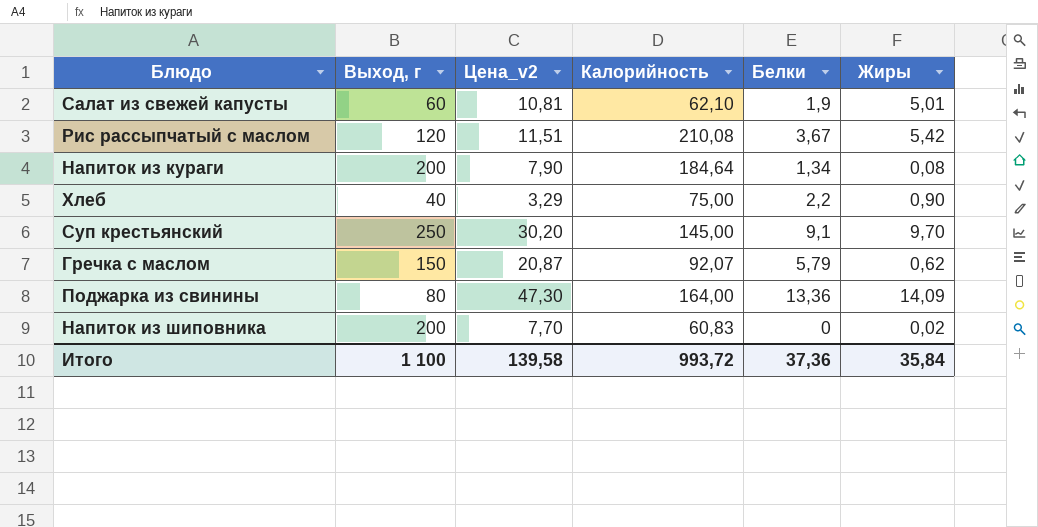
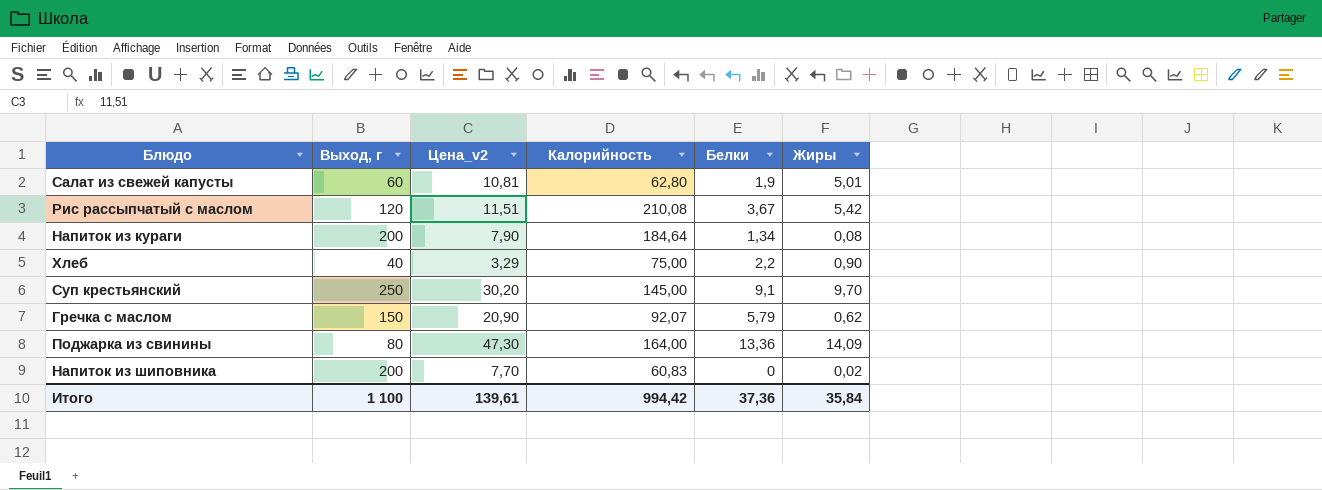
Салат из свежей капусты | Калорийность: 62,10 -> 62,80
Гречка с маслом | Цена_v2: 20,87 -> 20,90
Итого | Цена_v2: 139,58 -> 139,61
Итого | Калорийность: 993,72 -> 994,42

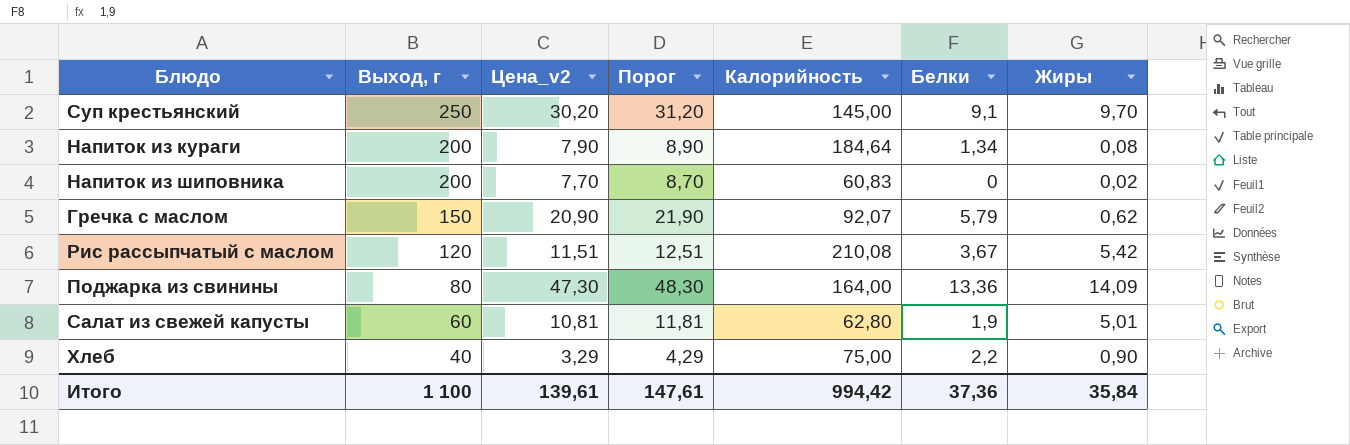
row order: none -> Выход, г descending
column Порог | formula: none -> [Цена_v2] + 1

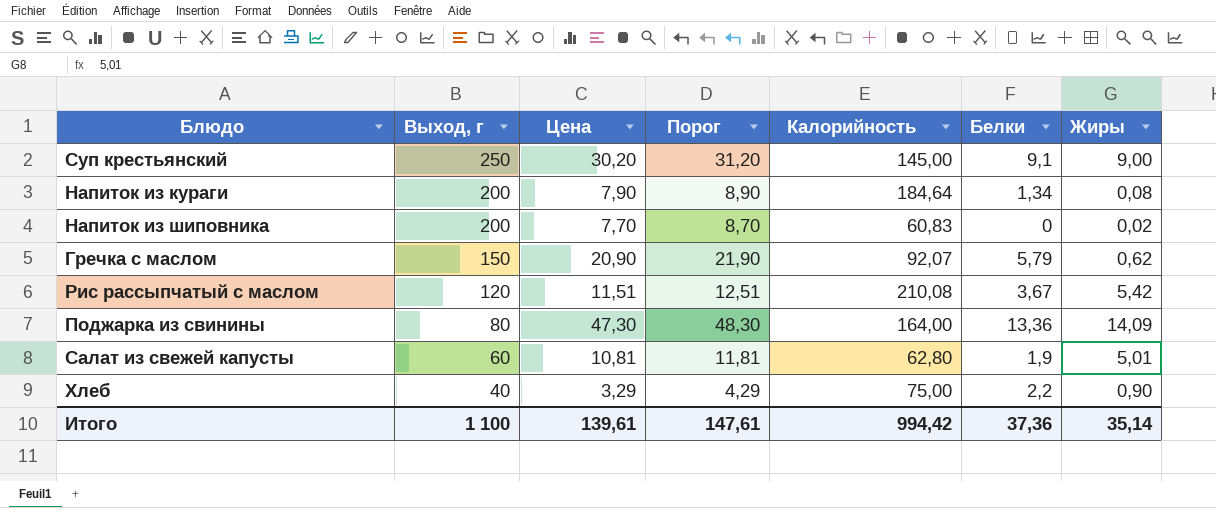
column name: Цена_v2 -> Цена
Суп крестьянский | Жиры: 9,70 -> 9,00
Итого | Жиры: 35,84 -> 35,14

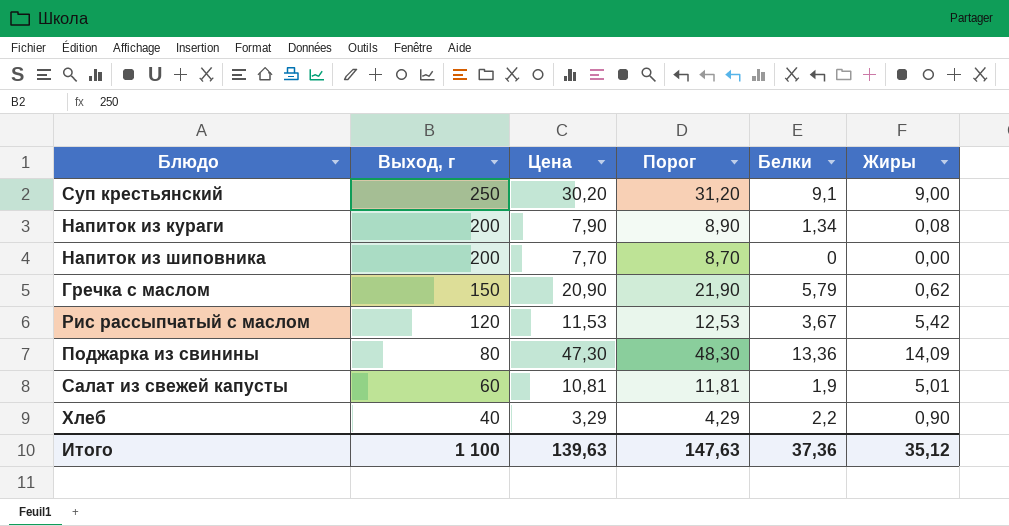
column Калорийность | position: 5 -> none
Напиток из шиповника | Жиры: 0,02 -> 0,00
Рис рассыпчатый с маслом | Цена: 11,51 -> 11,53
Рис рассыпчатый с маслом | Порог: 12,51 -> 12,53
Итого | Цена: 139,61 -> 139,63
Итого | Порог: 147,61 -> 147,63
Итого | Жиры: 35,14 -> 35,12

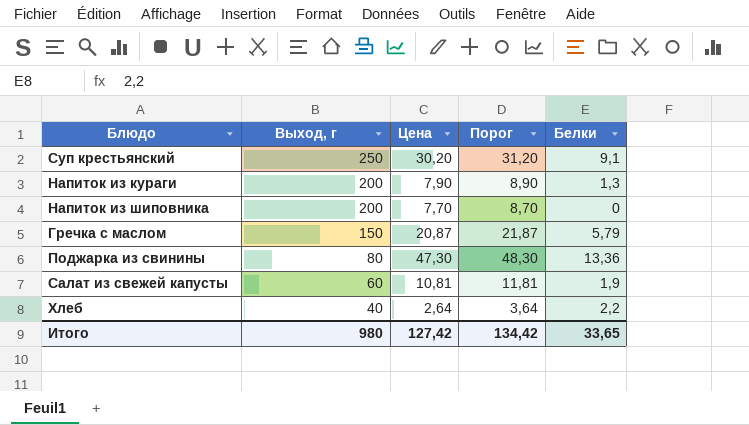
column Жиры | position: 6 -> none
row Рис рассыпчатый с маслом: 120 | 11,53 | 12,53 | 3,67 | 5,42 -> none
Напиток из кураги | Белки: 1,34 -> 1,3
Гречка с маслом | Цена: 20,90 -> 20,87
Гречка с маслом | Порог: 21,90 -> 21,87
Хлеб | Цена: 3,29 -> 2,64
Хлеб | Порог: 4,29 -> 3,64
Итого | Выход, г: 1 100 -> 980
Итого | Цена: 139,63 -> 127,42
Итого | Порог: 147,63 -> 134,42
Итого | Белки: 37,36 -> 33,65

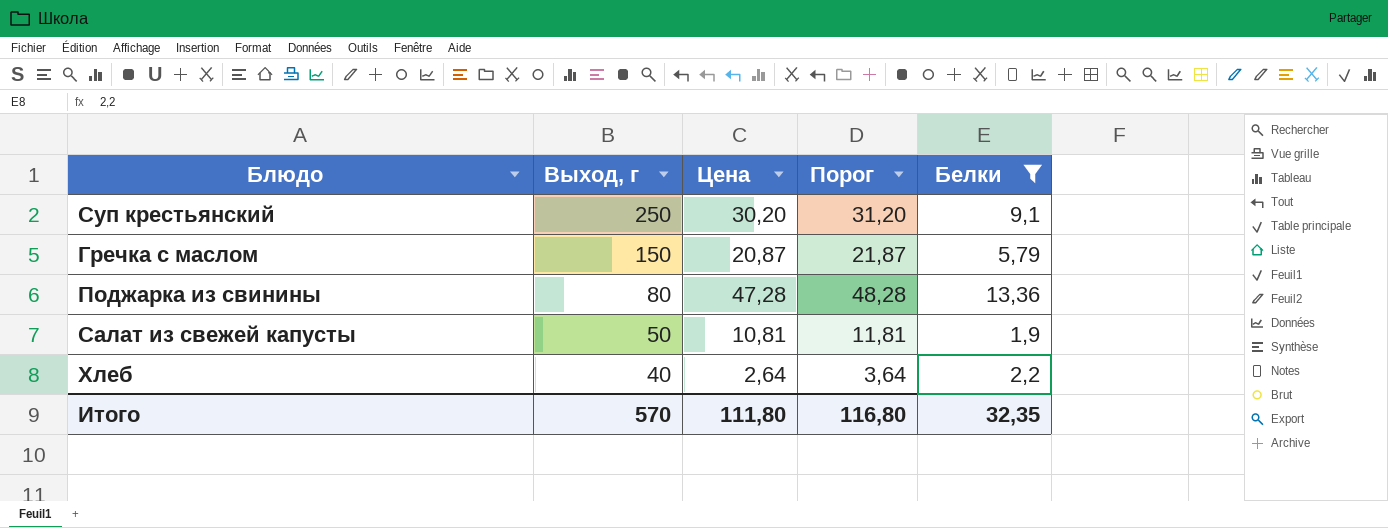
filter: none -> Белки >= 1,9
Поджарка из свинины | Цена: 47,30 -> 47,28
Поджарка из свинины | Порог: 48,30 -> 48,28
Салат из свежей капусты | Выход, г: 60 -> 50
Итого | Выход, г: 980 -> 570
Итого | Цена: 127,42 -> 111,80
Итого | Порог: 134,42 -> 116,80
Итого | Белки: 33,65 -> 32,35

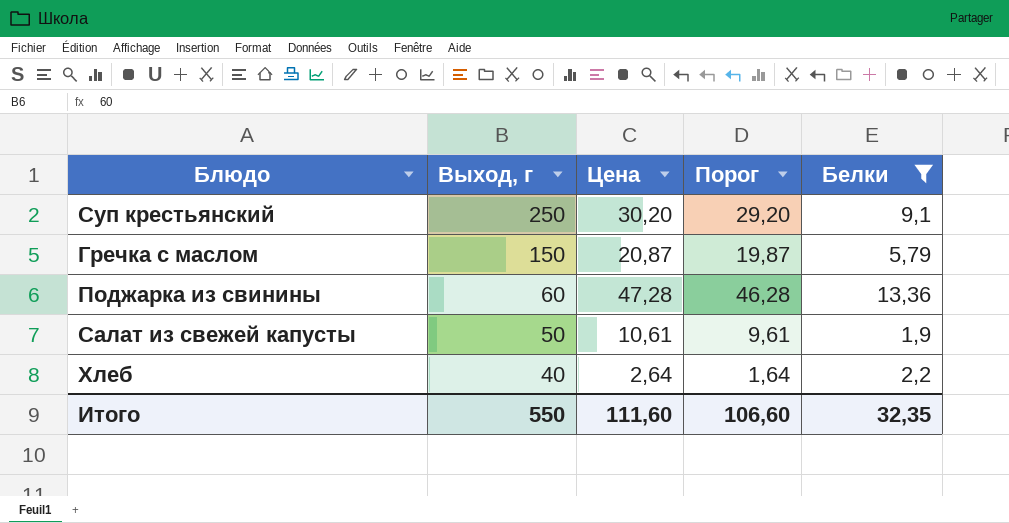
column Порог | formula: [Цена] + 1 -> [Цена] - 1
Поджарка из свинины | Выход, г: 80 -> 60
Салат из свежей капусты | Цена: 10,81 -> 10,61
Итого | Выход, г: 570 -> 550
Итого | Цена: 111,80 -> 111,60
Итого | Порог: 116,80 -> 106,60

